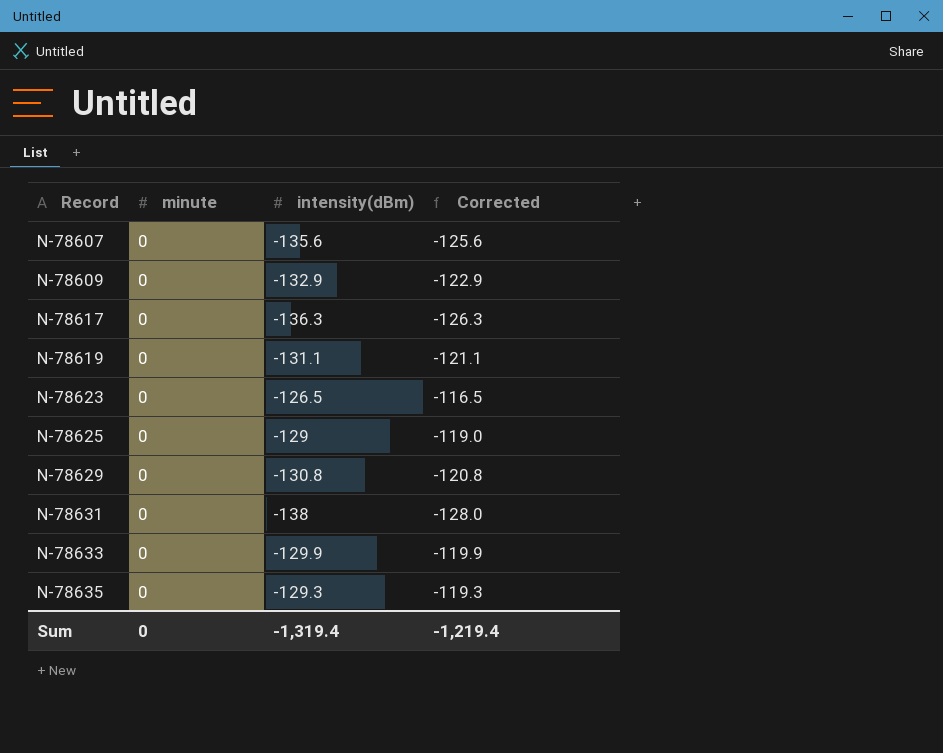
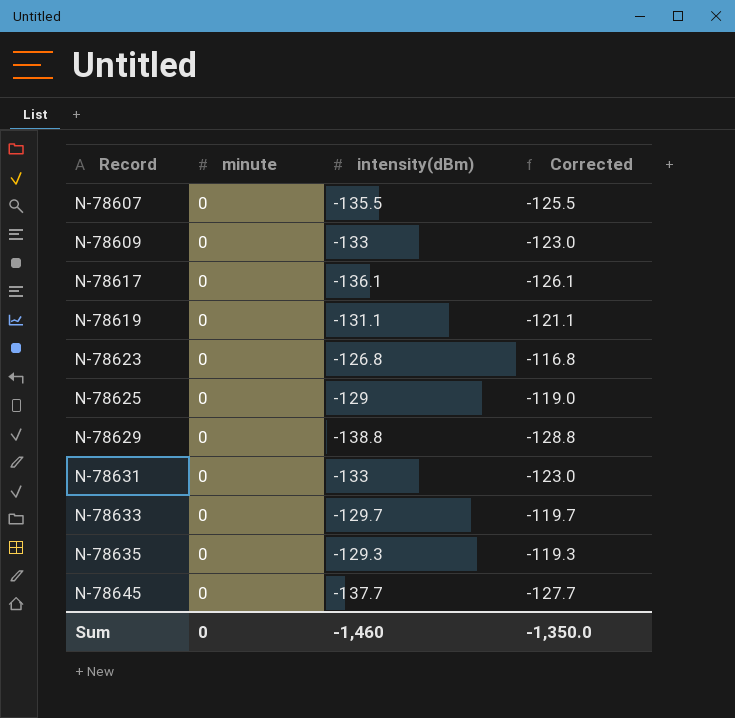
N-78607 | intensity(dBm): -135.6 -> -135.5
N-78607 | Corrected: -125.6 -> -125.5
N-78609 | intensity(dBm): -132.9 -> -133
N-78609 | Corrected: -122.9 -> -123.0
N-78617 | intensity(dBm): -136.3 -> -136.1
N-78617 | Corrected: -126.3 -> -126.1
N-78623 | intensity(dBm): -126.5 -> -126.8
N-78623 | Corrected: -116.5 -> -116.8
N-78629 | intensity(dBm): -130.8 -> -138.8
N-78629 | Corrected: -120.8 -> -128.8
N-78631 | intensity(dBm): -138 -> -133
N-78631 | Corrected: -128.0 -> -123.0
N-78633 | intensity(dBm): -129.9 -> -129.7
N-78633 | Corrected: -119.9 -> -119.7
row N-78645: none -> 0 | -137.7 | -127.7
Sum | intensity(dBm): -1,319.4 -> -1,460
Sum | Corrected: -1,219.4 -> -1,350.0

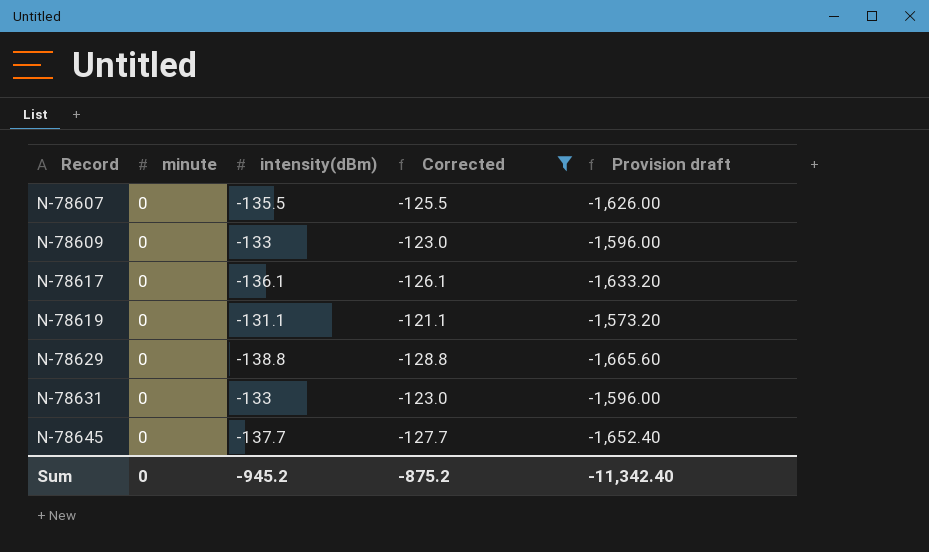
filter: none -> Corrected <= -121.1
column Provision draft | formula: none -> [intensity(dBm)] * 12
Sum | intensity(dBm): -1,460 -> -945.2
Sum | Corrected: -1,350.0 -> -875.2

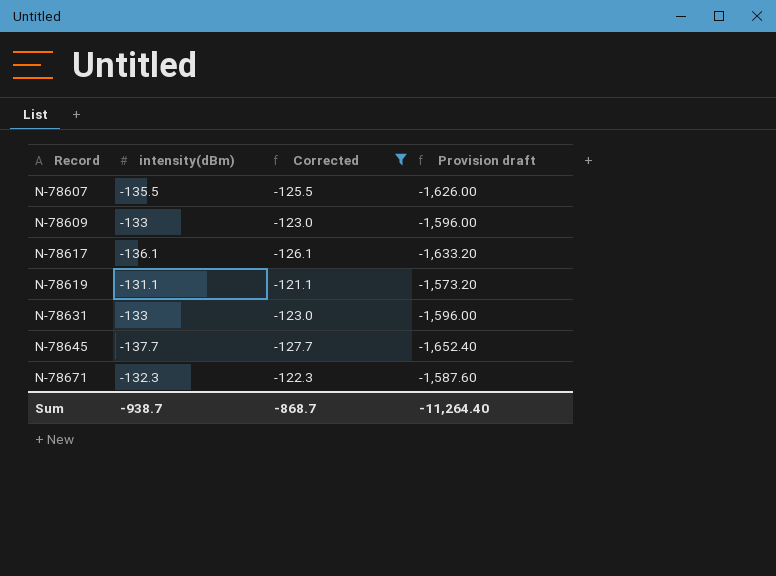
column minute | position: 2 -> none
row N-78629: 0 | -138.8 | -128.8 | -1,665.60 -> none
row N-78671: none -> -132.3 | -122.3 | -1,587.60
Sum | intensity(dBm): -945.2 -> -938.7
Sum | Corrected: -875.2 -> -868.7
Sum | Provision draft: -11,342.40 -> -11,264.40

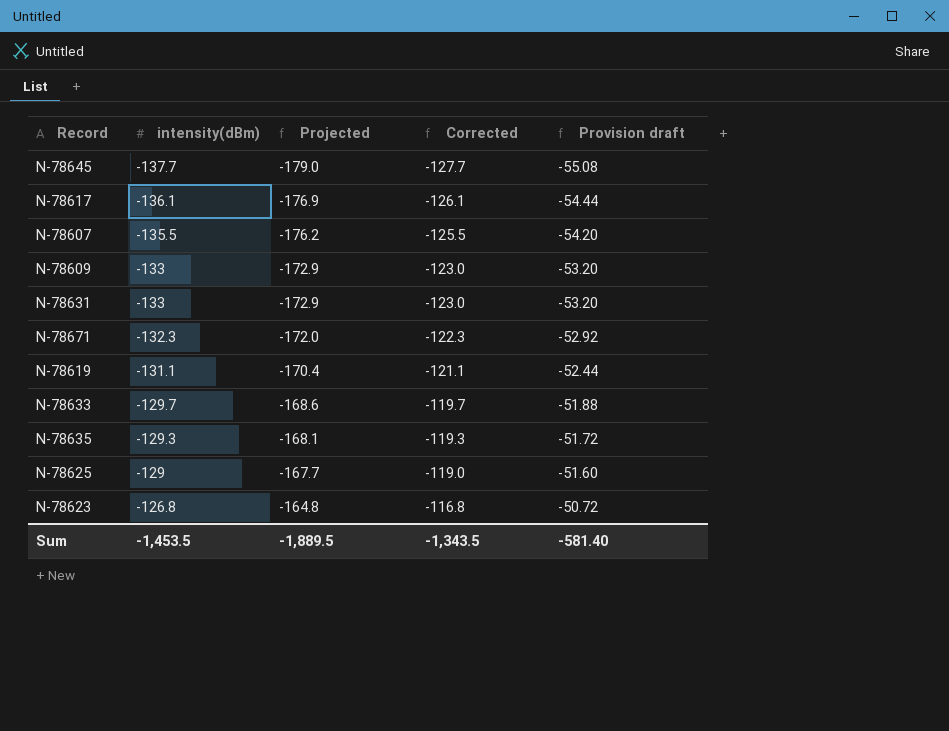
filter: Corrected <= -121.1 -> none
row order: Record ascending -> intensity(dBm) ascending
column Projected | formula: none -> [intensity(dBm)] * 1.3
column Provision draft | formula: [intensity(dBm)] * 12 -> [intensity(dBm)] * 0.4
Sum | intensity(dBm): -938.7 -> -1,453.5
Sum | Corrected: -868.7 -> -1,343.5
Sum | Provision draft: -11,264.40 -> -581.40

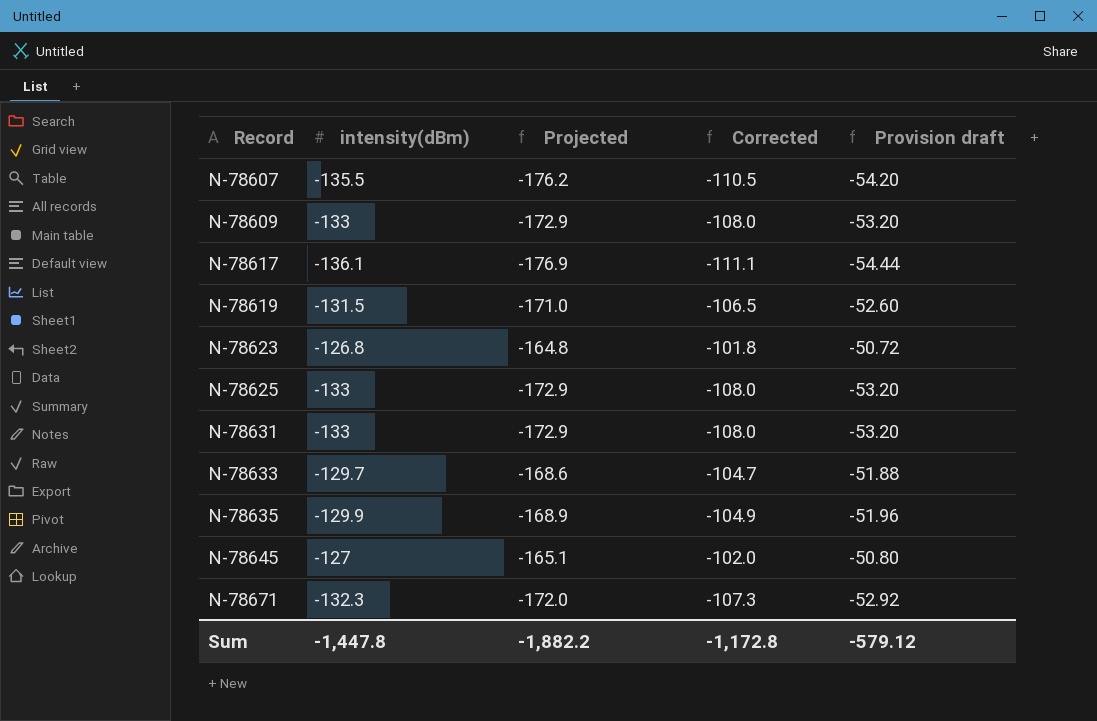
row order: intensity(dBm) ascending -> Record ascending
column Corrected | formula: [intensity(dBm)] + 10 -> [intensity(dBm)] + 25
N-78619 | intensity(dBm): -131.1 -> -131.5
N-78619 | Projected: -170.4 -> -171.0
N-78619 | Provision draft: -52.44 -> -52.60
N-78625 | intensity(dBm): -129 -> -133
N-78625 | Projected: -167.7 -> -172.9
N-78625 | Provision draft: -51.60 -> -53.20
N-78635 | intensity(dBm): -129.3 -> -129.9
N-78635 | Projected: -168.1 -> -168.9
N-78635 | Provision draft: -51.72 -> -51.96
N-78645 | intensity(dBm): -137.7 -> -127
N-78645 | Projected: -179.0 -> -165.1
N-78645 | Provision draft: -55.08 -> -50.80
Sum | intensity(dBm): -1,453.5 -> -1,447.8
Sum | Projected: -1,889.5 -> -1,882.2
Sum | Corrected: -1,343.5 -> -1,172.8
Sum | Provision draft: -581.40 -> -579.12

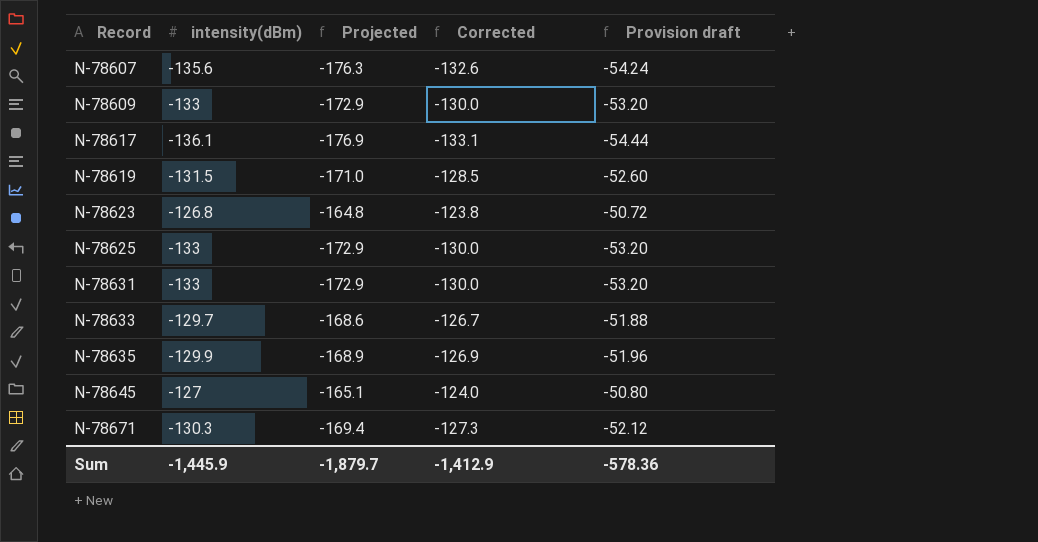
column Corrected | formula: [intensity(dBm)] + 25 -> [intensity(dBm)] + 3
N-78607 | intensity(dBm): -135.5 -> -135.6
N-78607 | Projected: -176.2 -> -176.3
N-78607 | Provision draft: -54.20 -> -54.24
N-78671 | intensity(dBm): -132.3 -> -130.3
N-78671 | Projected: -172.0 -> -169.4
N-78671 | Provision draft: -52.92 -> -52.12
Sum | intensity(dBm): -1,447.8 -> -1,445.9
Sum | Projected: -1,882.2 -> -1,879.7
Sum | Corrected: -1,172.8 -> -1,412.9
Sum | Provision draft: -579.12 -> -578.36

